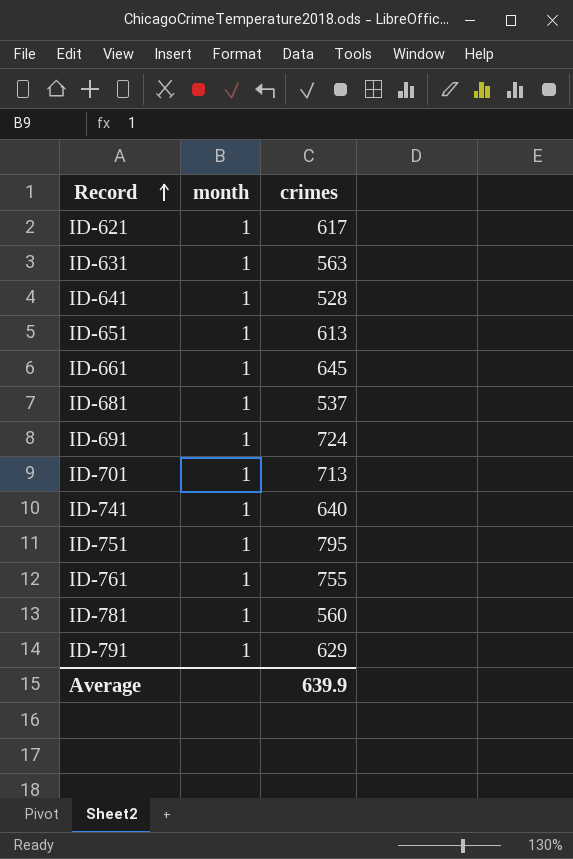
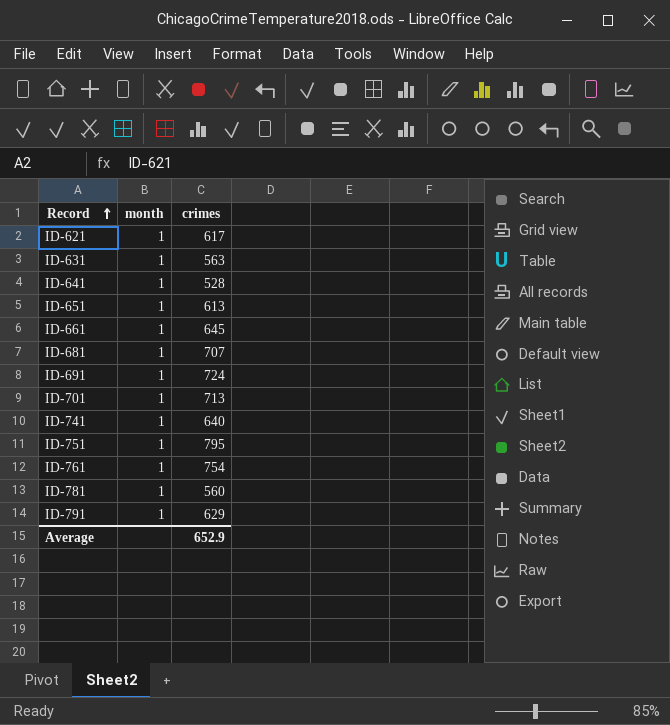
ID-681 | crimes: 537 -> 707
ID-761 | crimes: 755 -> 754
Average | crimes: 639.9 -> 652.9

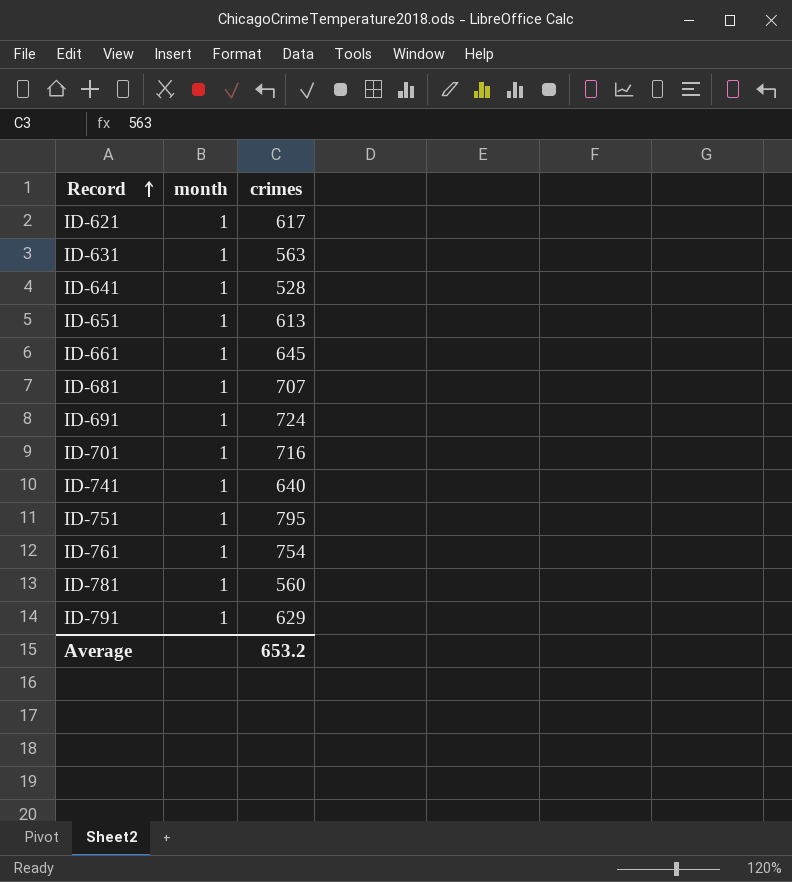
ID-701 | crimes: 713 -> 716
Average | crimes: 652.9 -> 653.2

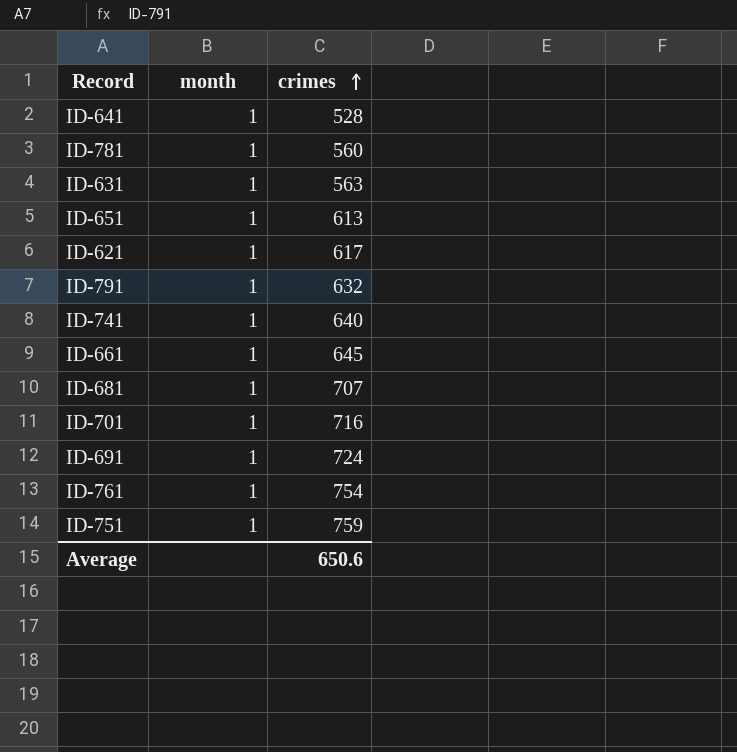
row order: Record ascending -> crimes ascending
ID-791 | crimes: 629 -> 632
ID-751 | crimes: 795 -> 759
Average | crimes: 653.2 -> 650.6

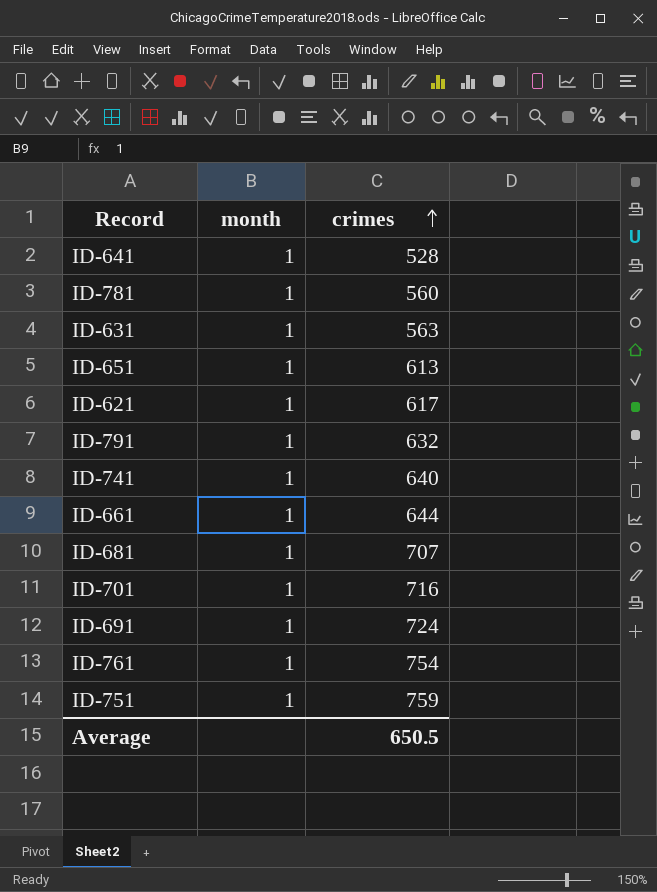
ID-661 | crimes: 645 -> 644
Average | crimes: 650.6 -> 650.5

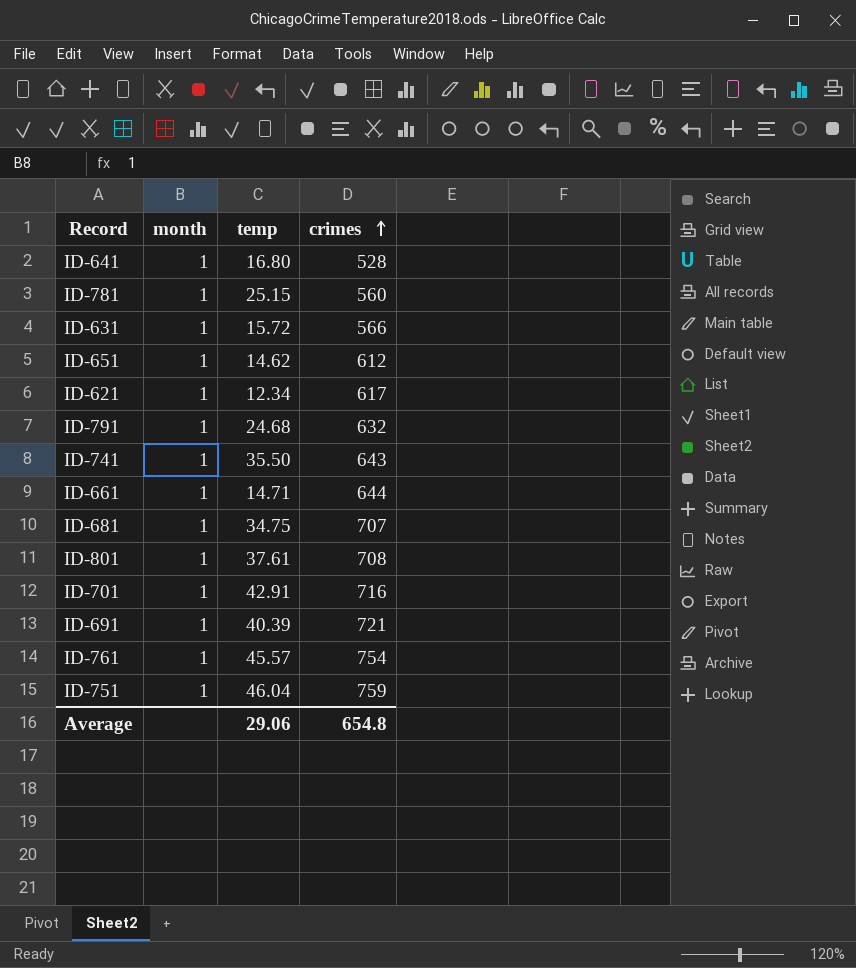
column temp | position: none -> 3
ID-631 | crimes: 563 -> 566
ID-651 | crimes: 613 -> 612
ID-741 | crimes: 640 -> 643
row ID-801: none -> 1 | 37.61 | 708
ID-691 | crimes: 724 -> 721
Average | crimes: 650.5 -> 654.8

